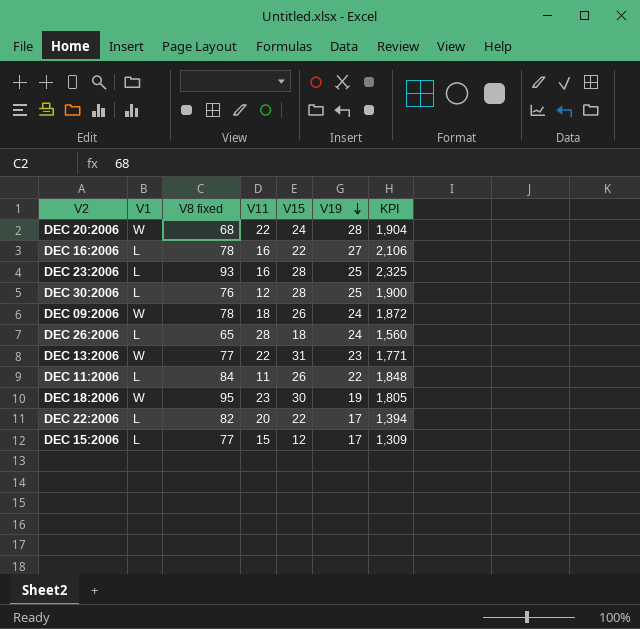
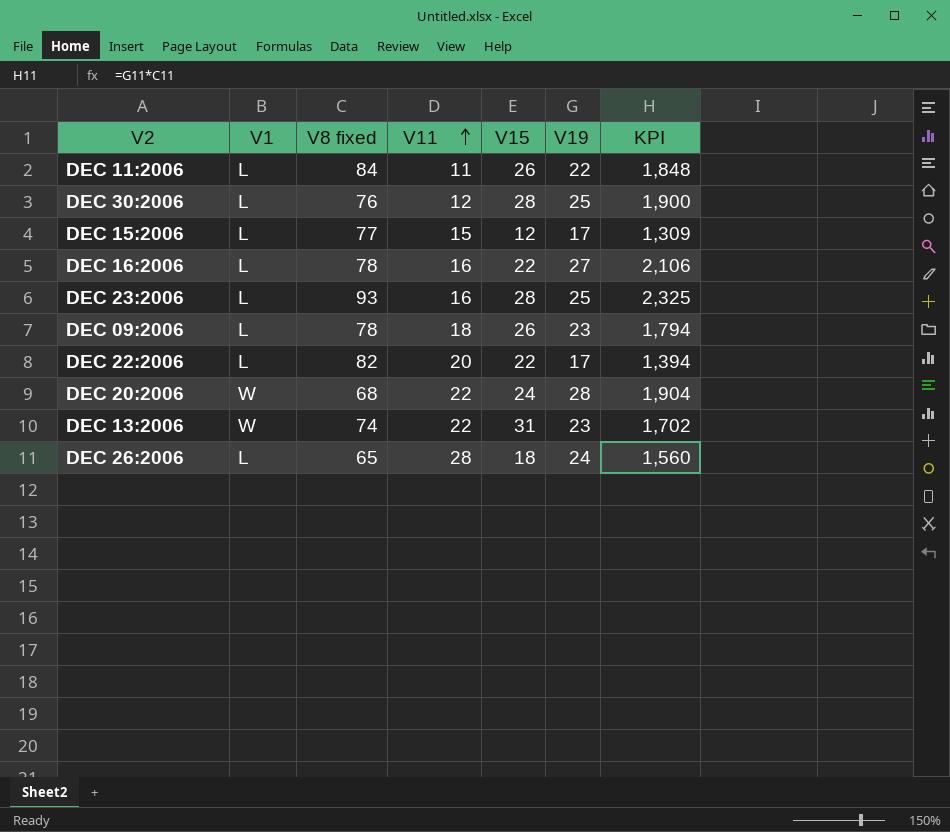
row order: V19 descending -> V11 ascending
row DEC 18:2006: W | 95 | 23 | 30 | 19 | 1,805 -> none
DEC 09:2006 | V1: W -> L
DEC 09:2006 | V19: 24 -> 23
DEC 09:2006 | KPI: 1,872 -> 1,794
DEC 13:2006 | V8 fixed: 77 -> 74
DEC 13:2006 | KPI: 1,771 -> 1,702

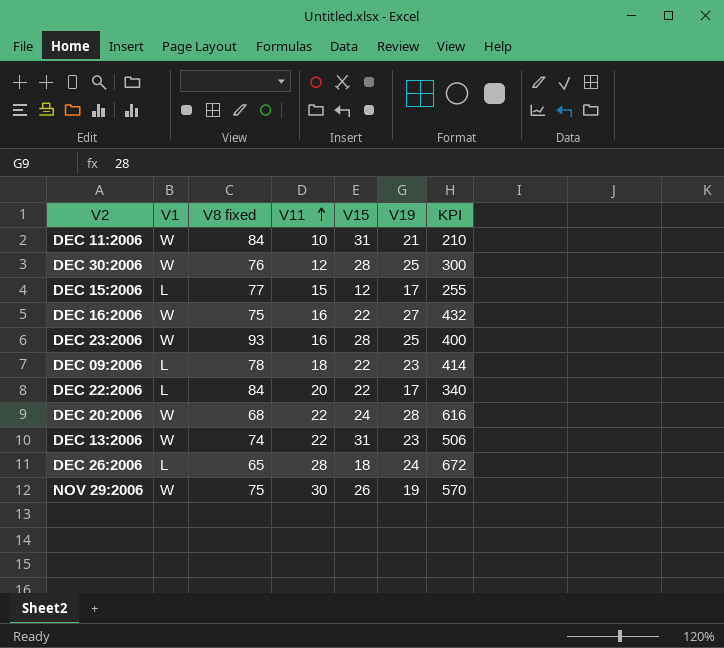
column KPI | formula: [V8 fixed] * [V19] -> [V11] * [V19]
DEC 11:2006 | V1: L -> W
DEC 11:2006 | V11: 11 -> 10
DEC 11:2006 | V15: 26 -> 31
DEC 11:2006 | V19: 22 -> 21
DEC 30:2006 | V1: L -> W
DEC 16:2006 | V1: L -> W
DEC 16:2006 | V8 fixed: 78 -> 75
DEC 23:2006 | V1: L -> W
DEC 09:2006 | V15: 26 -> 22
DEC 22:2006 | V8 fixed: 82 -> 84
row NOV 29:2006: none -> W | 75 | 30 | 26 | 19 | 570

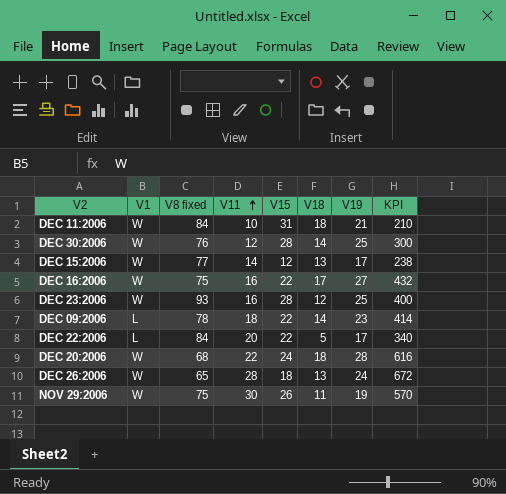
column V18 | position: none -> 6
row DEC 13:2006: W | 74 | 22 | 31 | 23 | 506 -> none
DEC 15:2006 | V1: L -> W
DEC 15:2006 | V11: 15 -> 14
DEC 15:2006 | KPI: 255 -> 238
DEC 26:2006 | V1: L -> W

